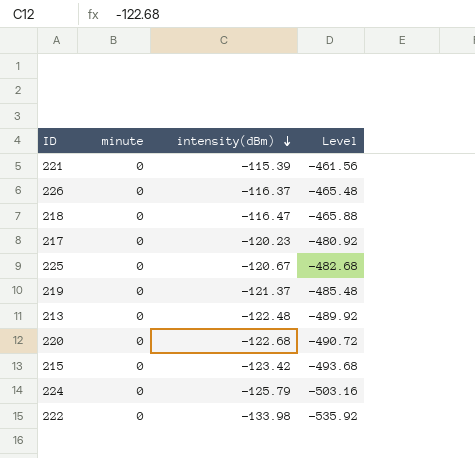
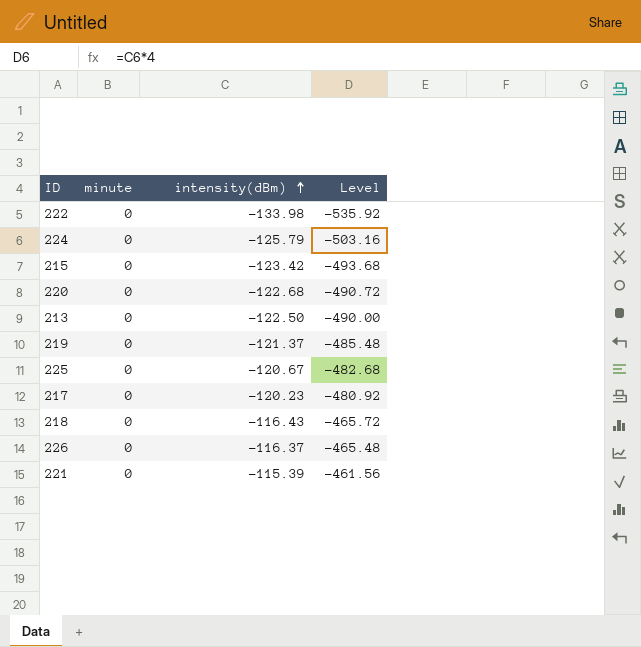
row order: intensity(dBm) descending -> intensity(dBm) ascending
213 | intensity(dBm): -122.48 -> -122.50
213 | Level: -489.92 -> -490.00
218 | intensity(dBm): -116.47 -> -116.43
218 | Level: -465.88 -> -465.72

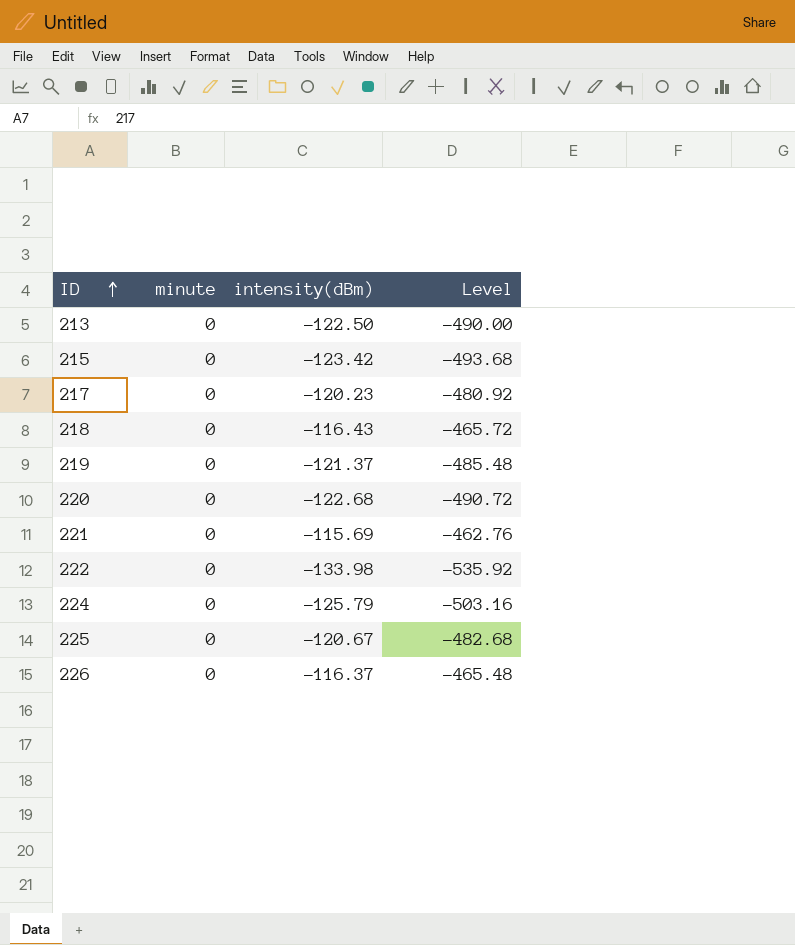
row order: intensity(dBm) ascending -> ID ascending
221 | intensity(dBm): -115.39 -> -115.69
221 | Level: -461.56 -> -462.76

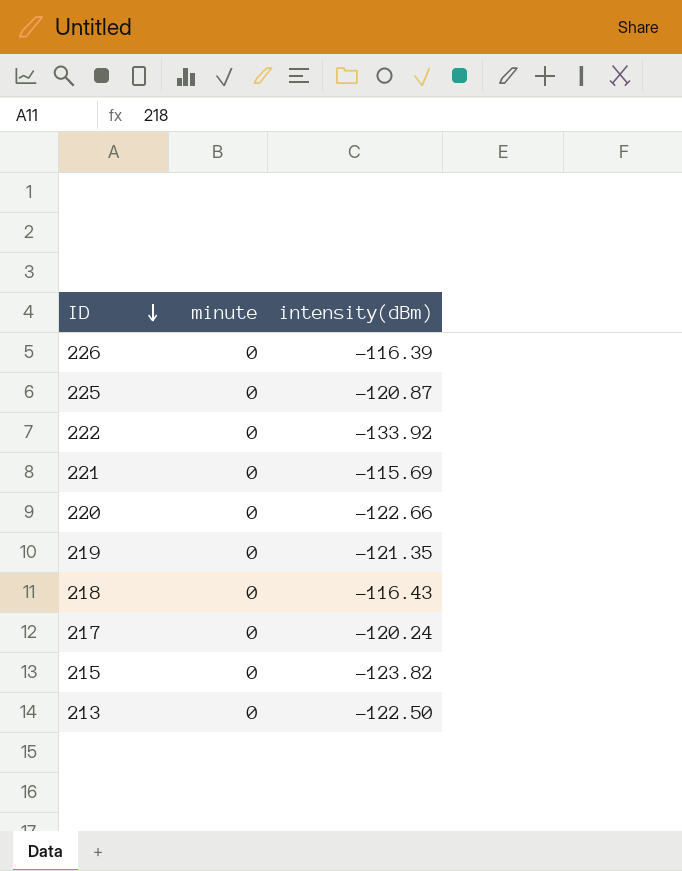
row order: ID ascending -> ID descending
column Level | formula: [intensity(dBm)] * 4 -> none
row 224: 0 | -125.79 | -503.16 -> none
226 | intensity(dBm): -116.37 -> -116.39
225 | intensity(dBm): -120.67 -> -120.87
222 | intensity(dBm): -133.98 -> -133.92
220 | intensity(dBm): -122.68 -> -122.66
219 | intensity(dBm): -121.37 -> -121.35
217 | intensity(dBm): -120.23 -> -120.24
215 | intensity(dBm): -123.42 -> -123.82

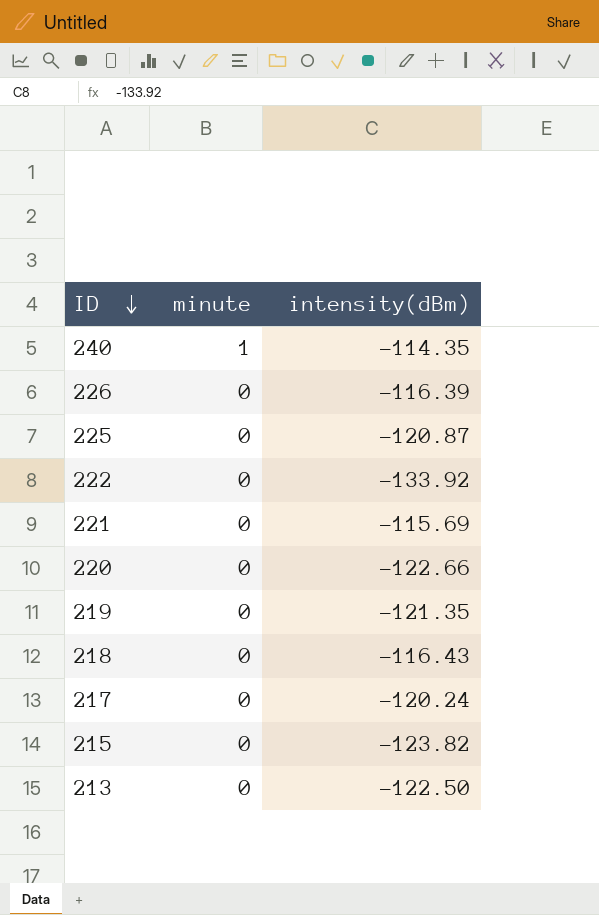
row 240: none -> 1 | -114.35

